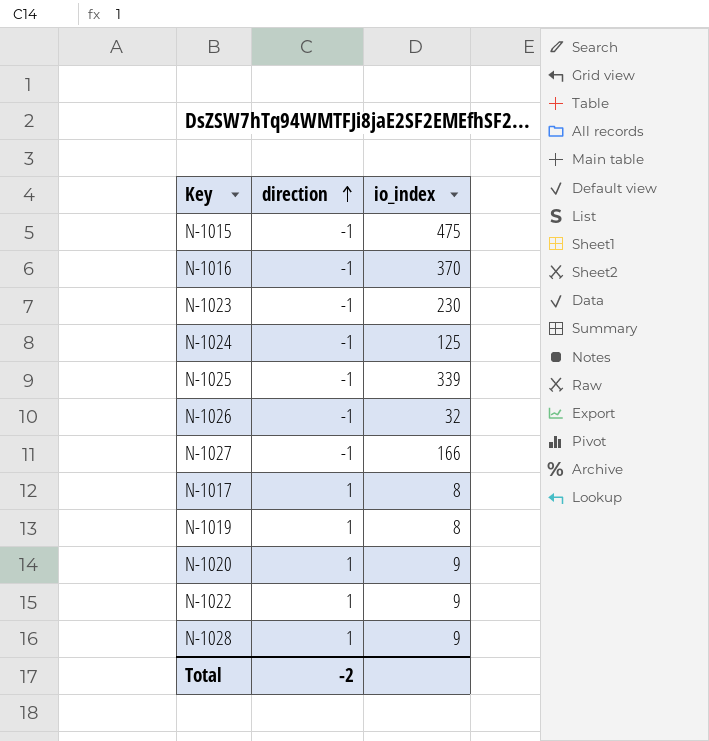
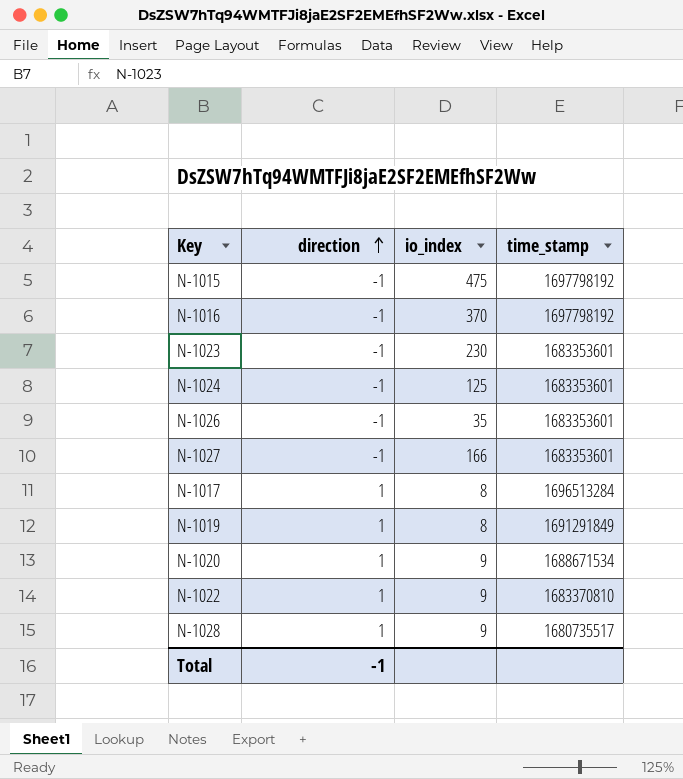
column time_stamp | position: none -> 4
row N-1025: -1 | 339 -> none
N-1026 | io_index: 32 -> 35
Total | direction: -2 -> -1

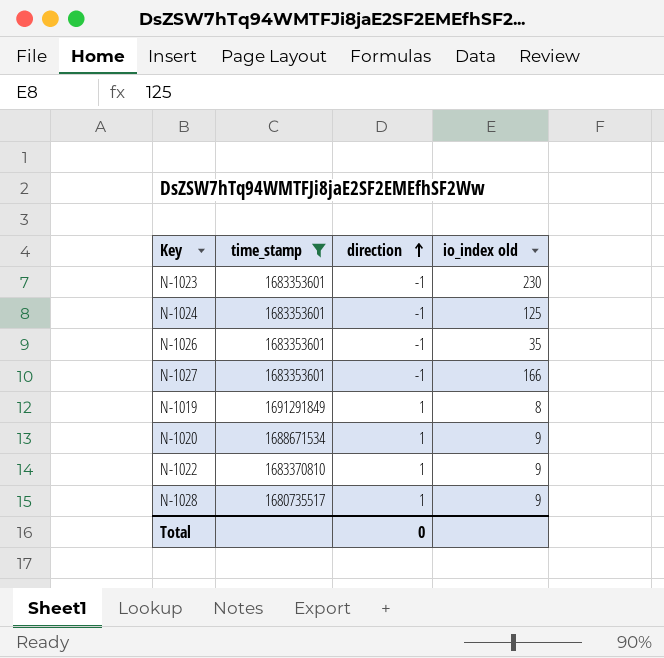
filter: none -> time_stamp <= 1691291849
column time_stamp | position: 4 -> 2
column name: io_index -> io_index old
Total | direction: -1 -> 0

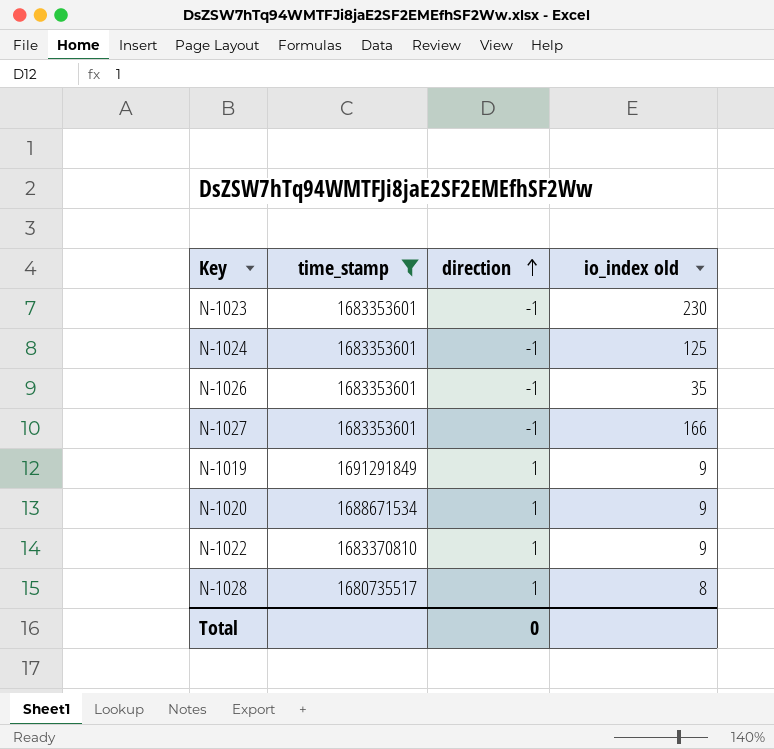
N-1019 | io_index old: 8 -> 9
N-1028 | io_index old: 9 -> 8

